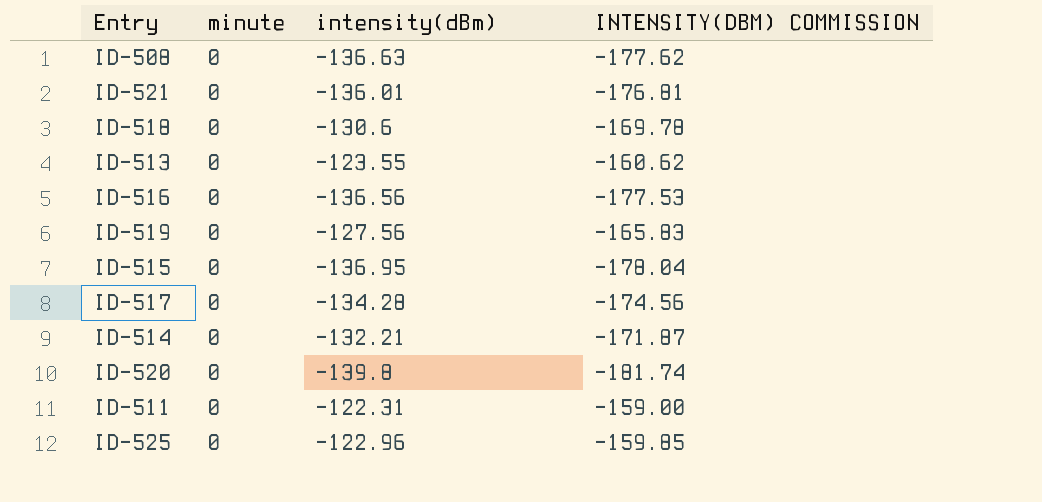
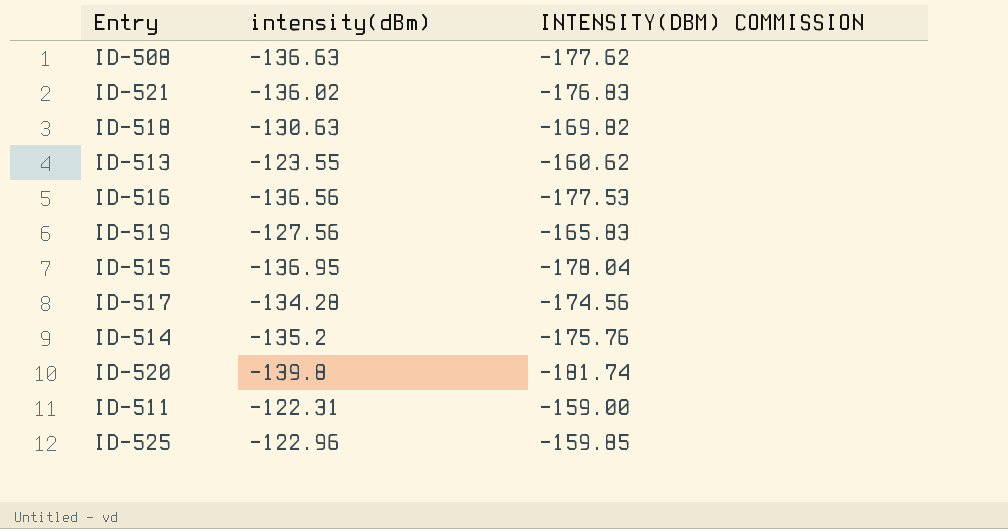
column minute | position: 2 -> none
ID-521 | intensity(dBm): -136.01 -> -136.02
ID-521 | INTENSITY(DBM) COMMISSION: -176.81 -> -176.83
ID-518 | intensity(dBm): -130.6 -> -130.63
ID-518 | INTENSITY(DBM) COMMISSION: -169.78 -> -169.82
ID-514 | intensity(dBm): -132.21 -> -135.2
ID-514 | INTENSITY(DBM) COMMISSION: -171.87 -> -175.76

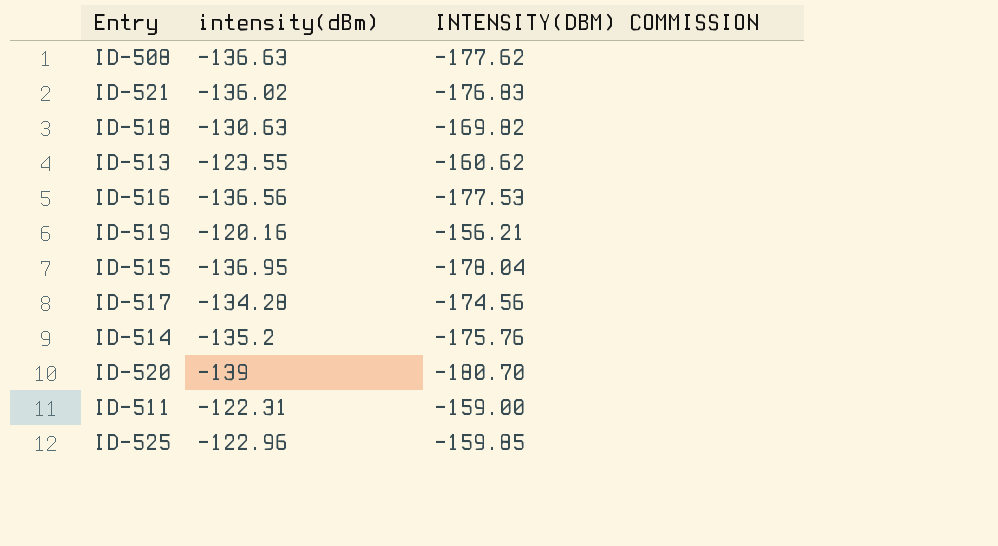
ID-519 | intensity(dBm): -127.56 -> -120.16
ID-519 | INTENSITY(DBM) COMMISSION: -165.83 -> -156.21
ID-520 | intensity(dBm): -139.8 -> -139
ID-520 | INTENSITY(DBM) COMMISSION: -181.74 -> -180.70

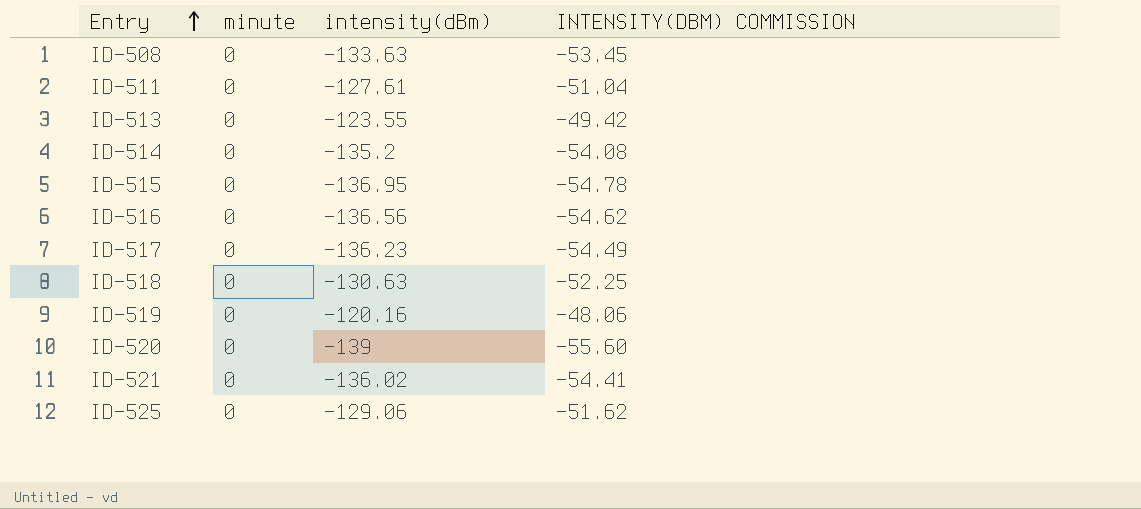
row order: none -> Entry ascending
column minute | position: none -> 2
column INTENSITY(DBM) COMMISSION | formula: [intensity(dBm)] * 1.3 -> [intensity(dBm)] * 0.4
ID-508 | intensity(dBm): -136.63 -> -133.63
ID-511 | intensity(dBm): -122.31 -> -127.61
ID-517 | intensity(dBm): -134.28 -> -136.23
ID-525 | intensity(dBm): -122.96 -> -129.06

